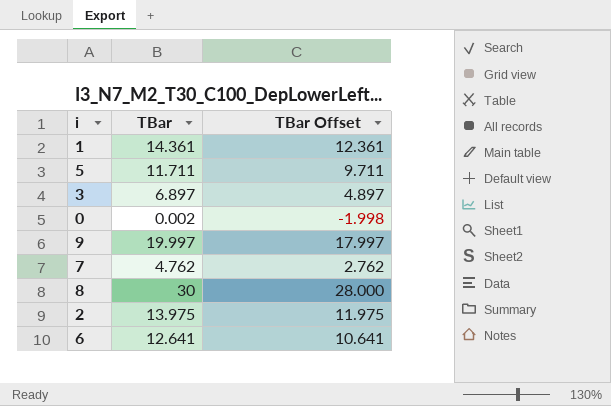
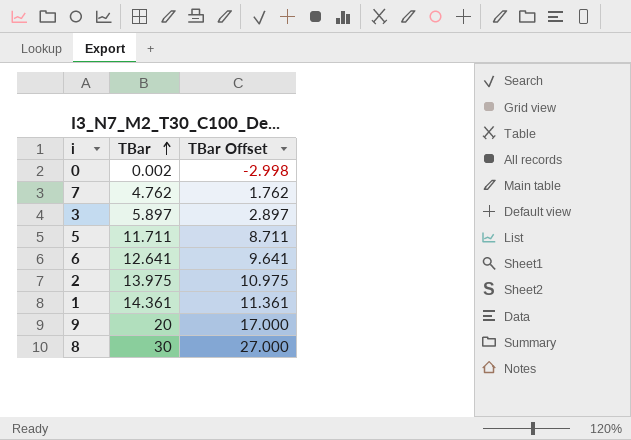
row order: none -> TBar ascending
column TBar Offset | formula: [TBar] - 2 -> [TBar] - 3
3 | TBar: 6.897 -> 5.897
9 | TBar: 19.997 -> 20

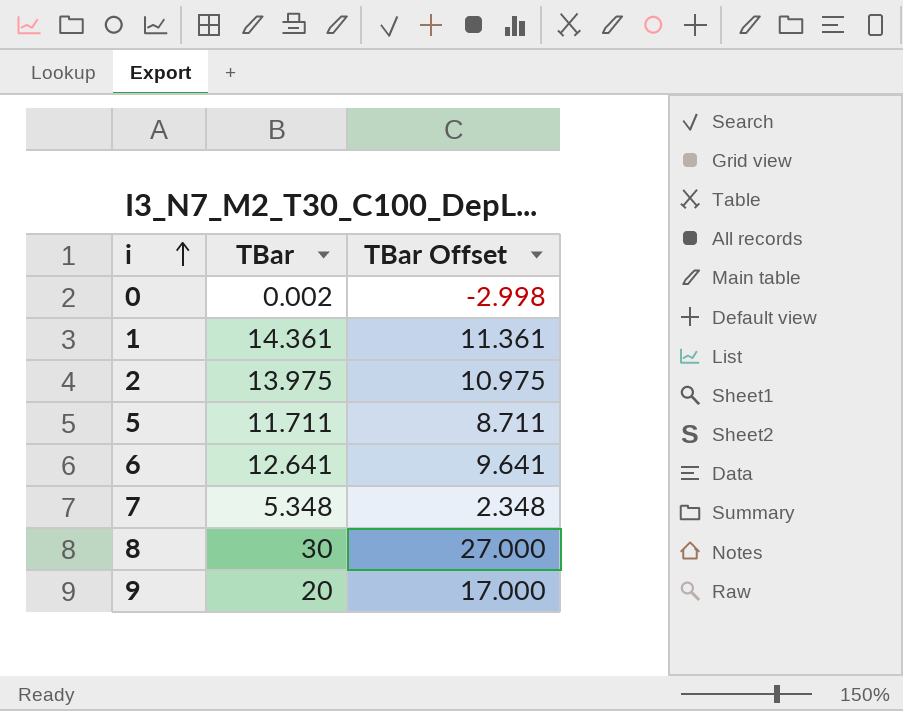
row order: TBar ascending -> i ascending
row 3: 5.897 | 2.897 -> none
7 | TBar: 4.762 -> 5.348
7 | TBar Offset: 1.762 -> 2.348

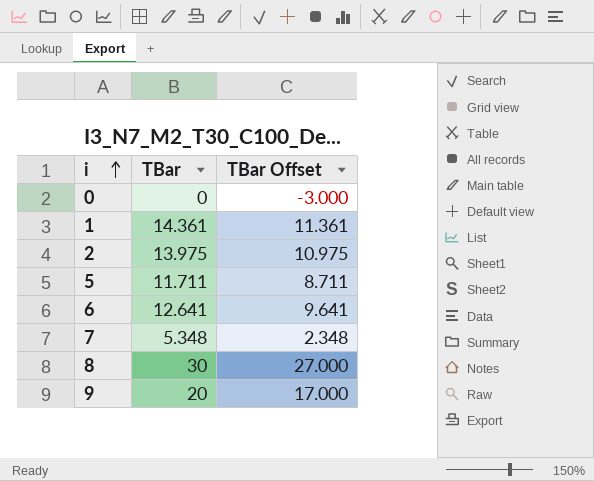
0 | TBar: 0.002 -> 0
0 | TBar Offset: -2.998 -> -3.000

